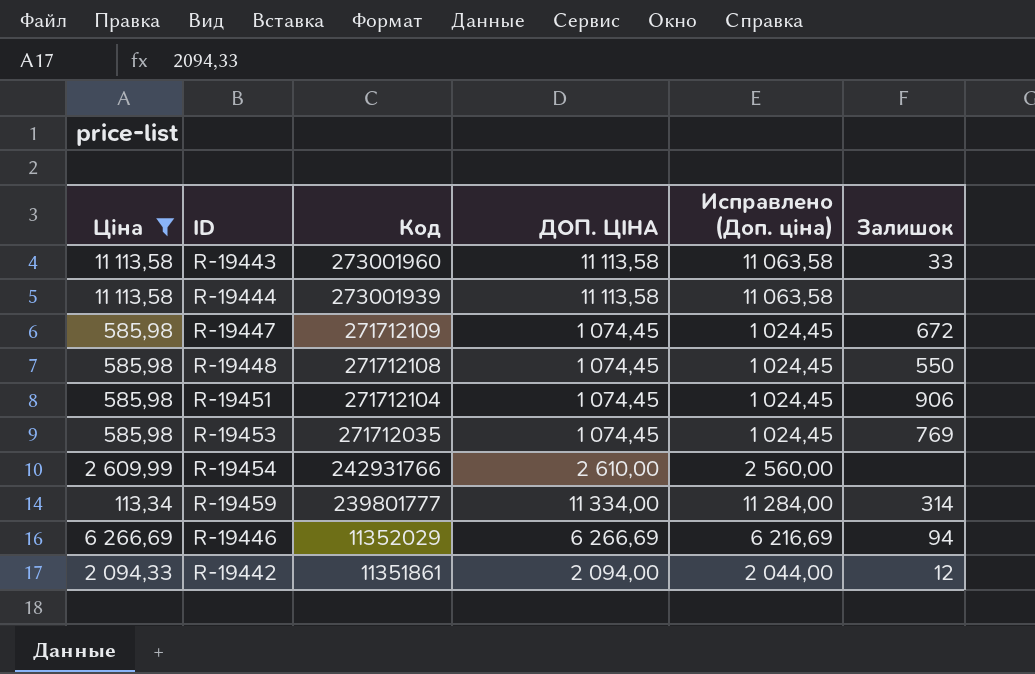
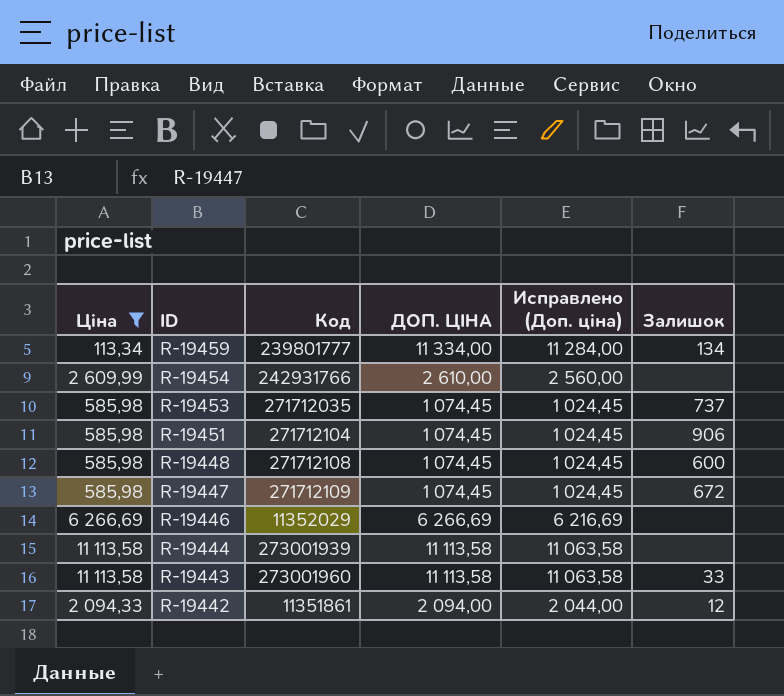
row order: Код descending -> ID descending
R-19459 | Залишок: 314 -> 134
R-19453 | Залишок: 769 -> 737
R-19448 | Залишок: 550 -> 600
R-19446 | Залишок: 94 -> none

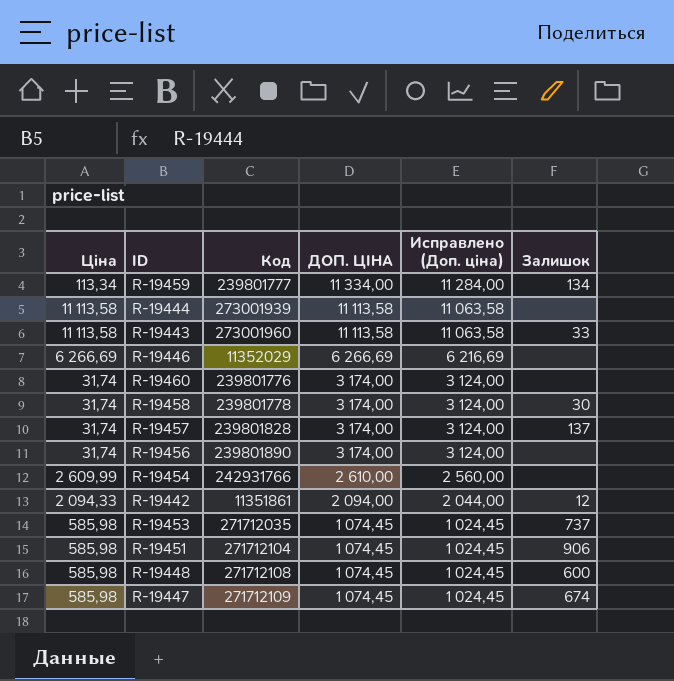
filter: Ціна != 31,74 -> none
row order: ID descending -> ДОП. ЦІНА descending
R-19447 | Залишок: 672 -> 674

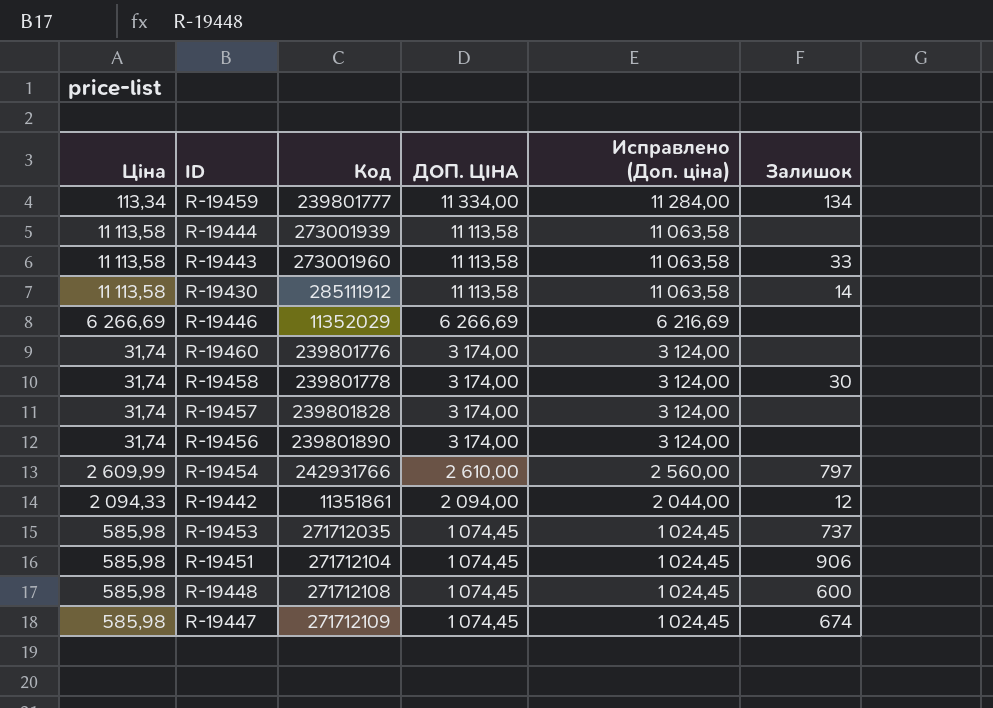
row R-19430: none -> 11 113,58 | 285111912 | 11 113,58 | 11 063,58 | 14
R-19457 | Залишок: 137 -> none
R-19454 | Залишок: none -> 797

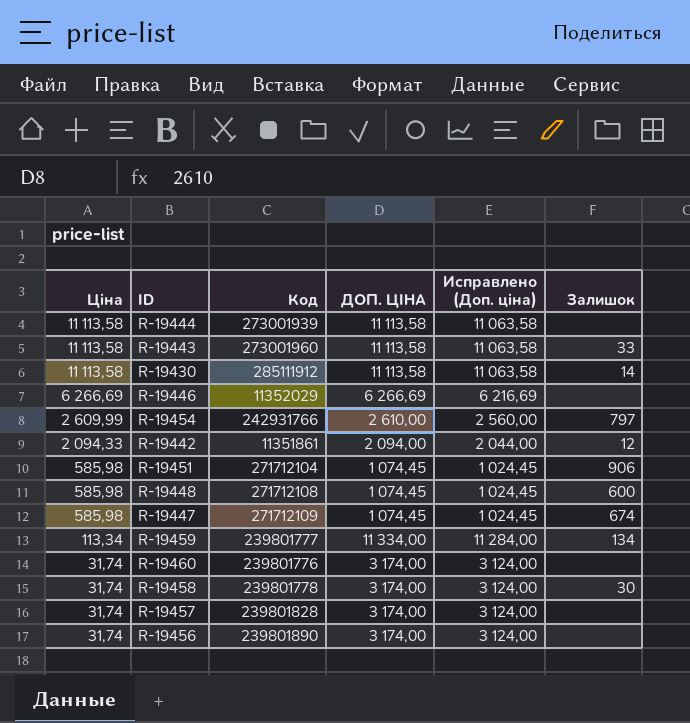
row order: ДОП. ЦІНА descending -> Ціна descending
row R-19453: 585,98 | 271712035 | 1 074,45 | 1 024,45 | 737 -> none

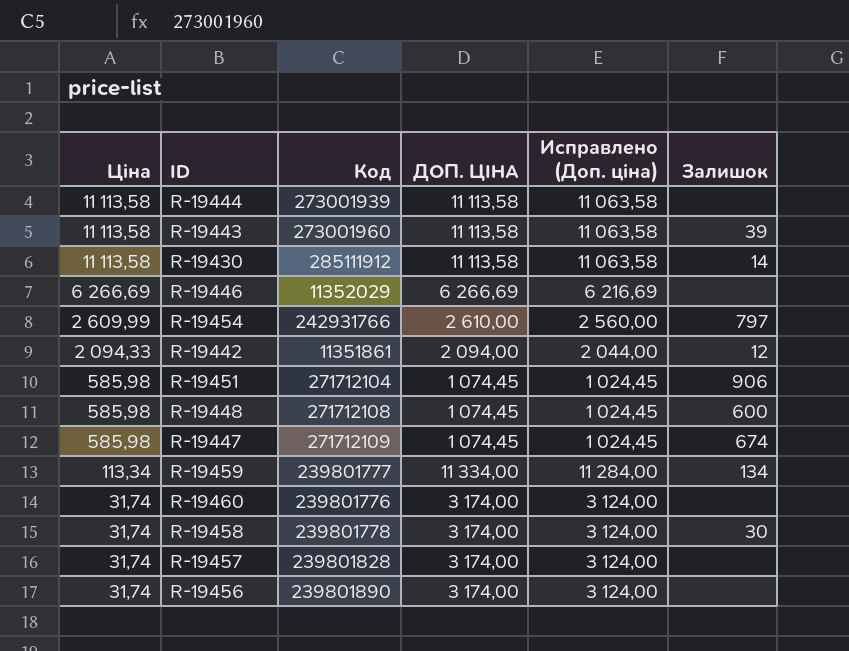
R-19443 | Залишок: 33 -> 39

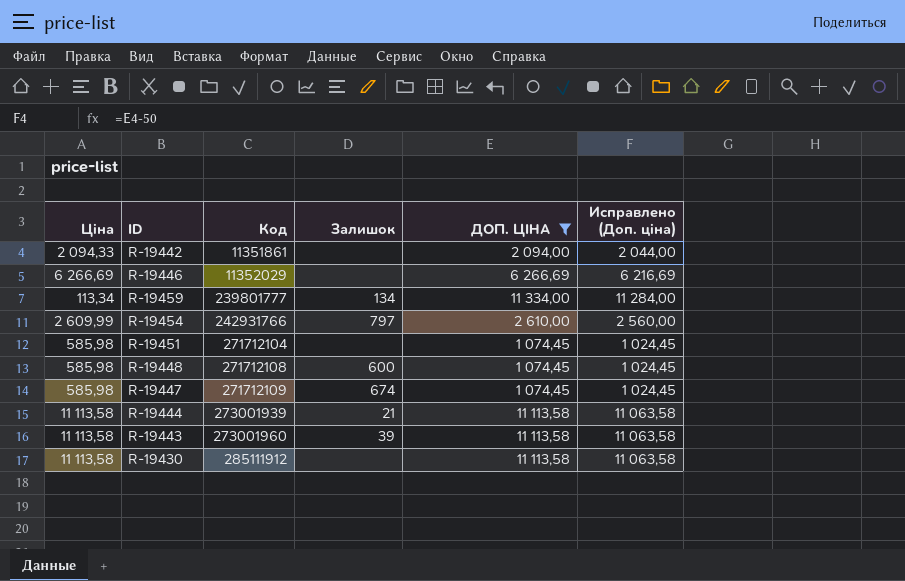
filter: none -> ДОП. ЦІНА != 3 174,00
row order: Ціна descending -> Код ascending
column Залишок | position: 6 -> 4
R-19442 | Залишок: 12 -> none
R-19451 | Залишок: 906 -> none
R-19444 | Залишок: none -> 21
R-19430 | Залишок: 14 -> none

